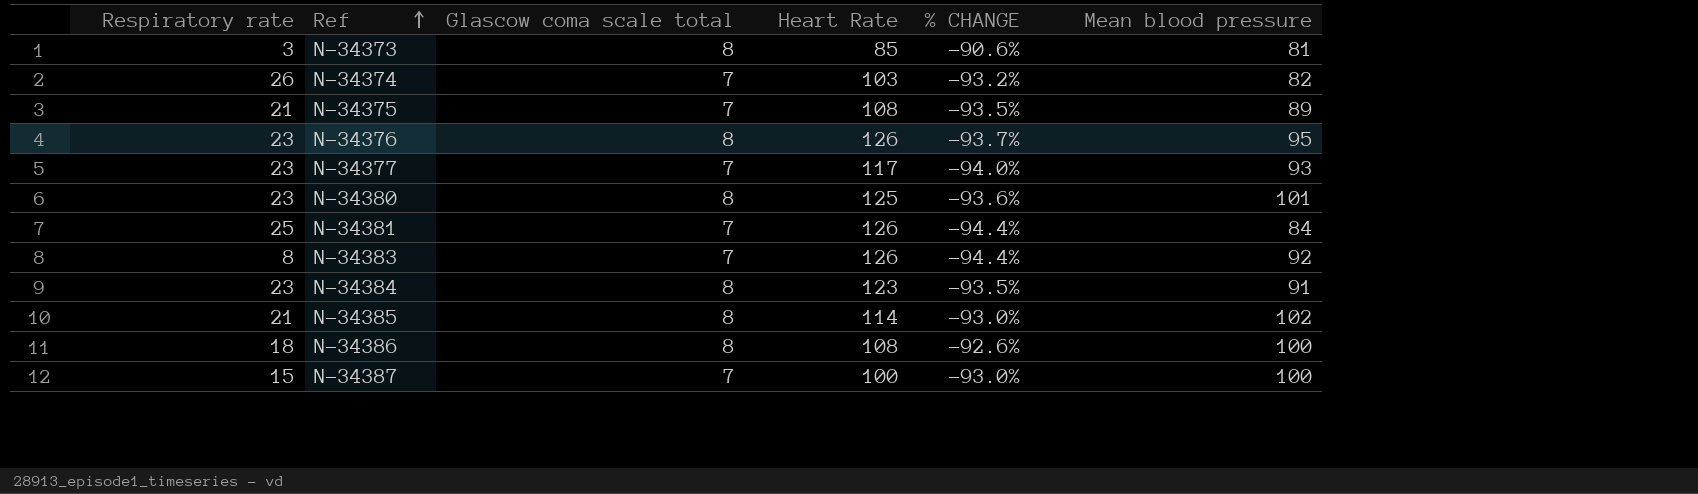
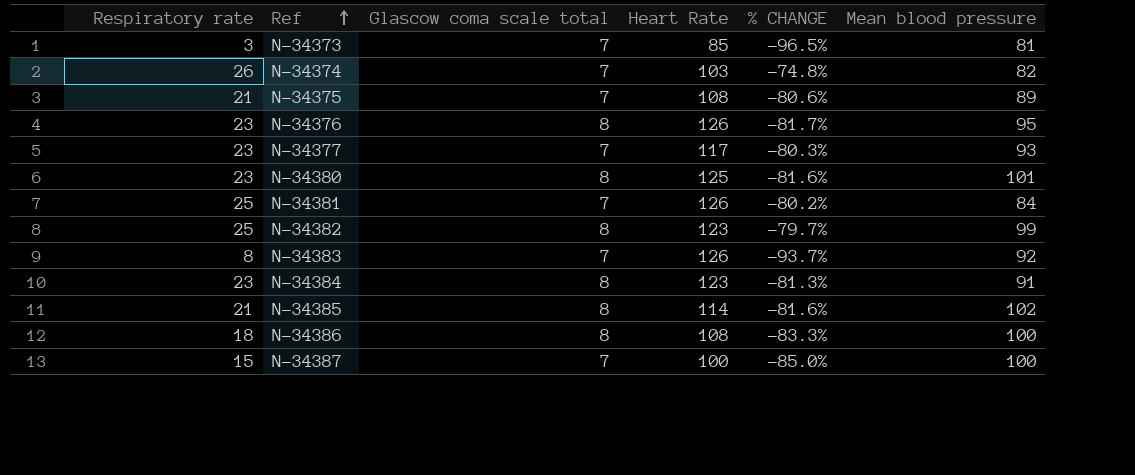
column % CHANGE | formula: ([Glascow coma scale total] - [Heart Rate]) / [Heart Rate] -> ([Respiratory rate] - [Heart Rate]) / [Heart Rate]
N-34373 | Glascow coma scale total: 8 -> 7
row N-34382: none -> 25 | 8 | 123 | -79.7% | 99

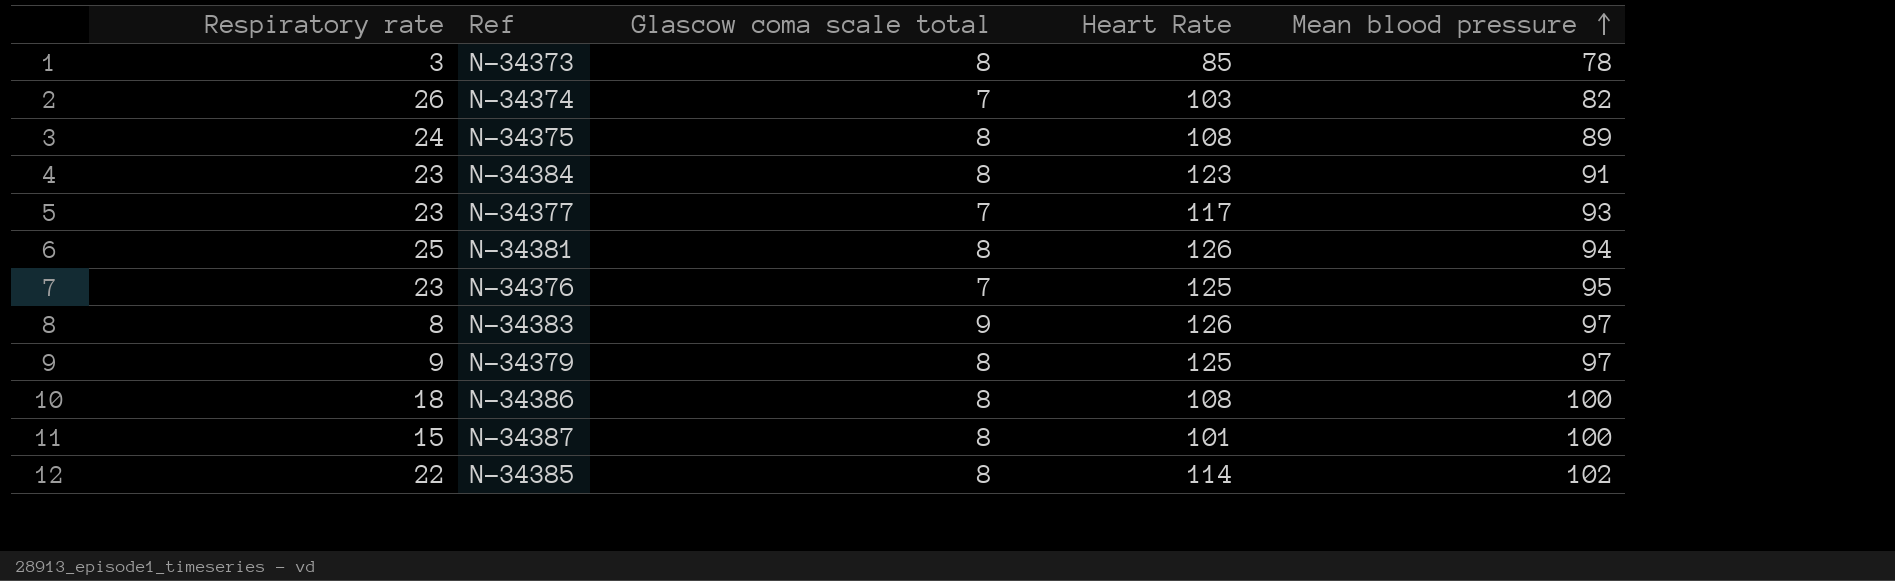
row order: Ref ascending -> Mean blood pressure ascending
column % CHANGE | formula: ([Respiratory rate] - [Heart Rate]) / [Heart Rate] -> none
row N-34380: 23 | 8 | 125 | -81.6% | 101 -> none
row N-34382: 25 | 8 | 123 | -79.7% | 99 -> none
N-34373 | Glascow coma scale total: 7 -> 8
N-34373 | Mean blood pressure: 81 -> 78
N-34375 | Respiratory rate: 21 -> 24
N-34375 | Glascow coma scale total: 7 -> 8
N-34381 | Glascow coma scale total: 7 -> 8
N-34381 | Mean blood pressure: 84 -> 94
N-34376 | Glascow coma scale total: 8 -> 7
N-34376 | Heart Rate: 126 -> 125
N-34383 | Glascow coma scale total: 7 -> 9
N-34383 | Mean blood pressure: 92 -> 97
row N-34379: none -> 9 | 8 | 125 | 97
N-34387 | Glascow coma scale total: 7 -> 8
N-34387 | Heart Rate: 100 -> 101
N-34385 | Respiratory rate: 21 -> 22

